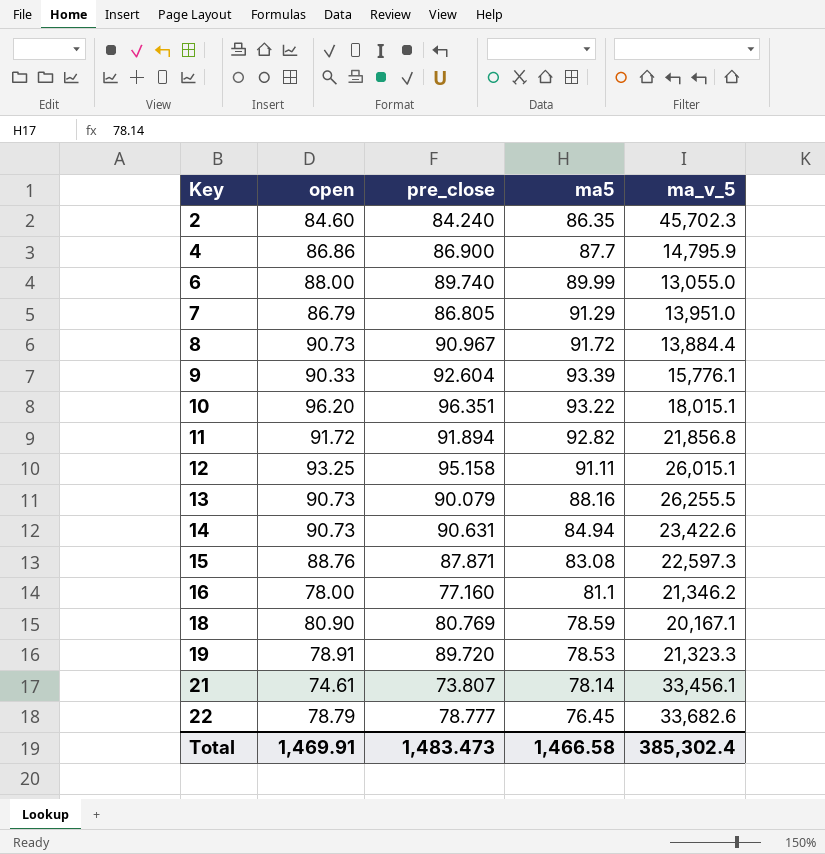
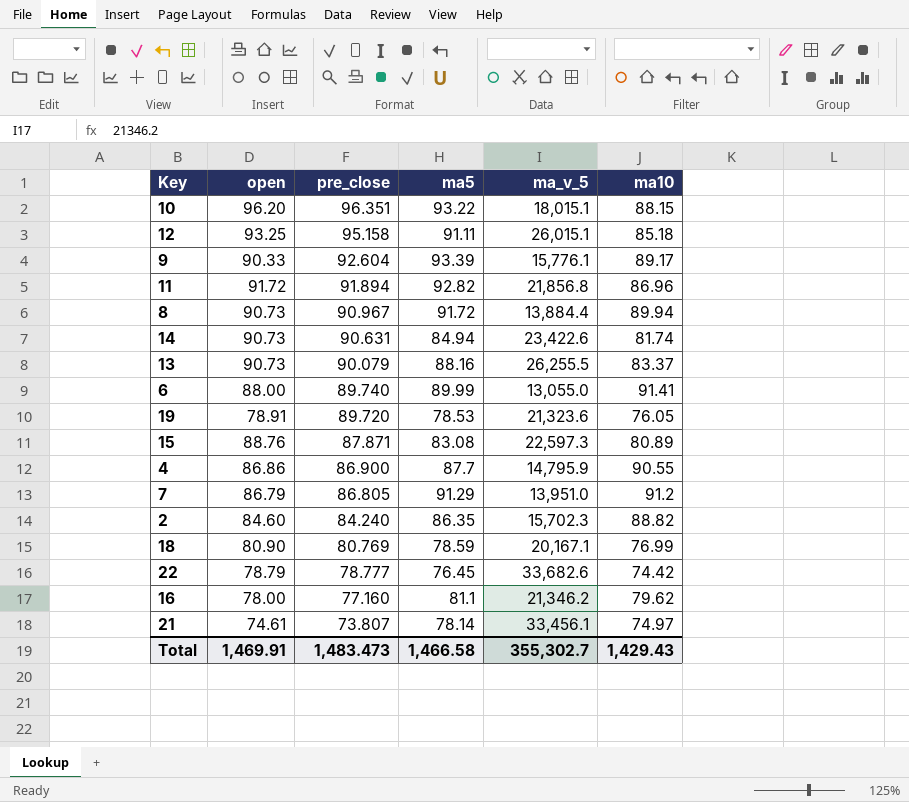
row order: Key ascending -> pre_close descending
column ma10 | position: none -> 6
19 | ma_v_5: 21,323.3 -> 21,323.6
2 | ma_v_5: 45,702.3 -> 15,702.3
Total | ma_v_5: 385,302.4 -> 355,302.7

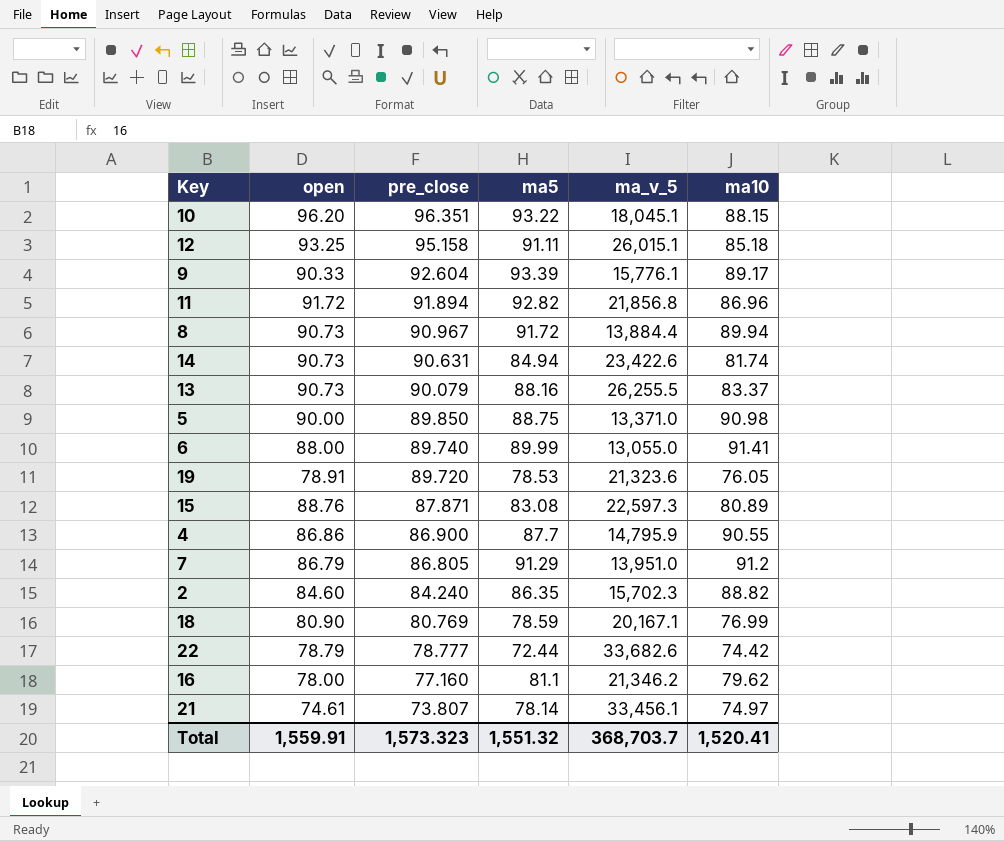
10 | ma_v_5: 18,015.1 -> 18,045.1
row 5: none -> 90.00 | 89.850 | 88.75 | 13,371.0 | 90.98
22 | ma5: 76.45 -> 72.44
Total | open: 1,469.91 -> 1,559.91
Total | pre_close: 1,483.473 -> 1,573.323
Total | ma5: 1,466.58 -> 1,551.32
Total | ma_v_5: 355,302.7 -> 368,703.7
Total | ma10: 1,429.43 -> 1,520.41

